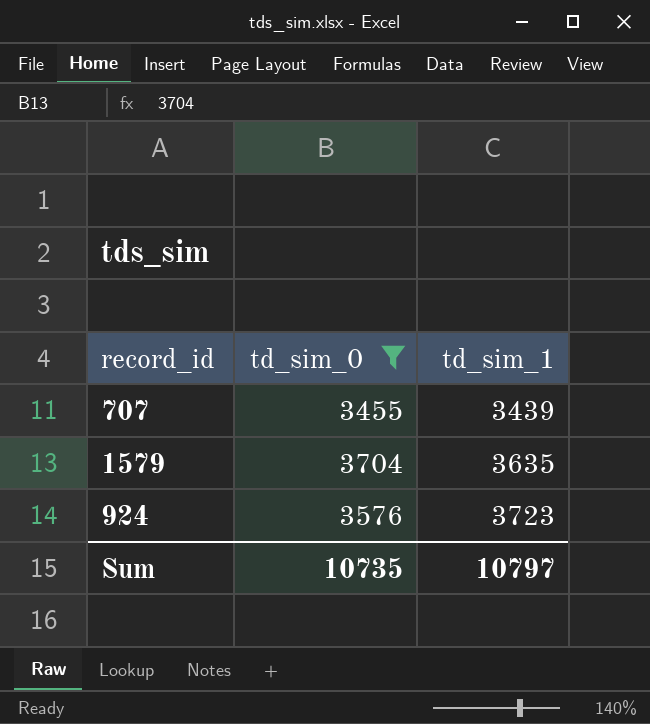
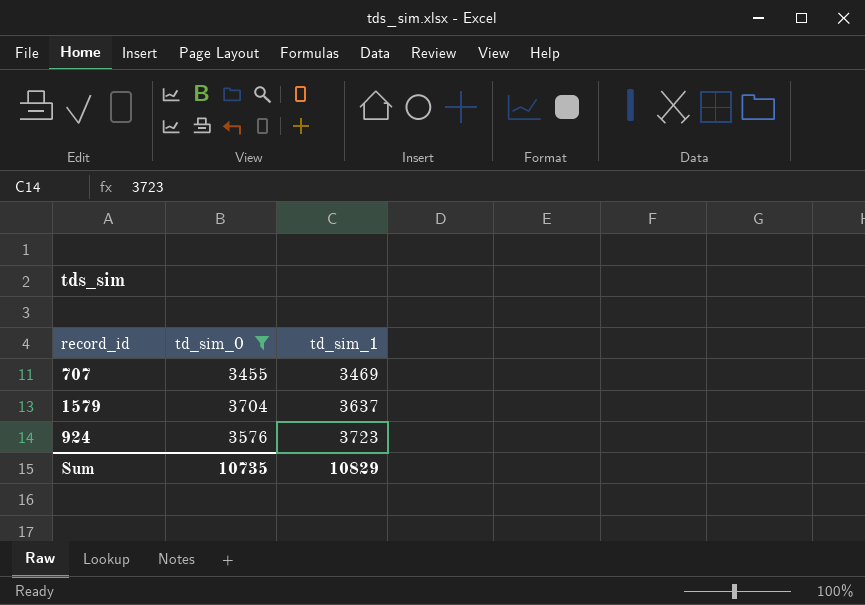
707 | td_sim_1: 3439 -> 3469
1579 | td_sim_1: 3635 -> 3637
Sum | td_sim_1: 10797 -> 10829

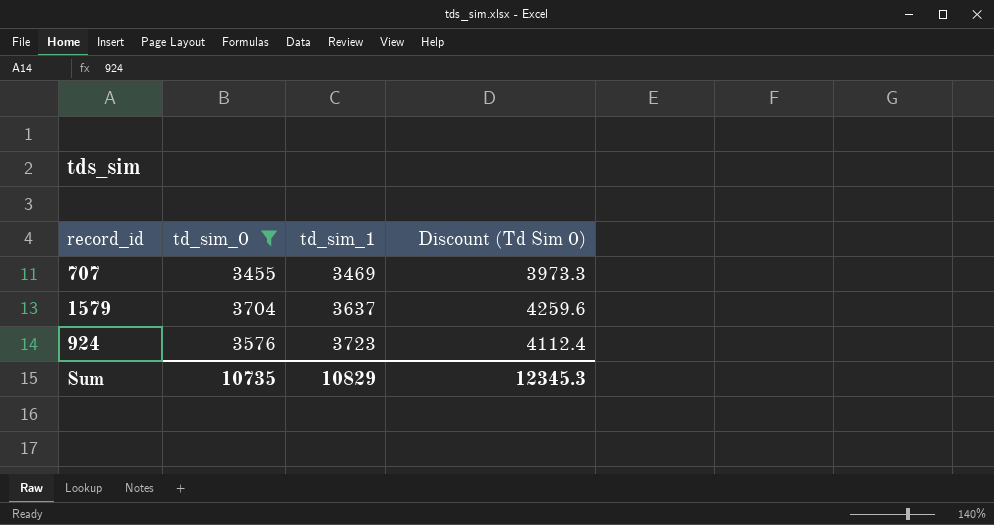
column Discount (Td Sim 0) | formula: none -> [td_sim_0] * 1.15

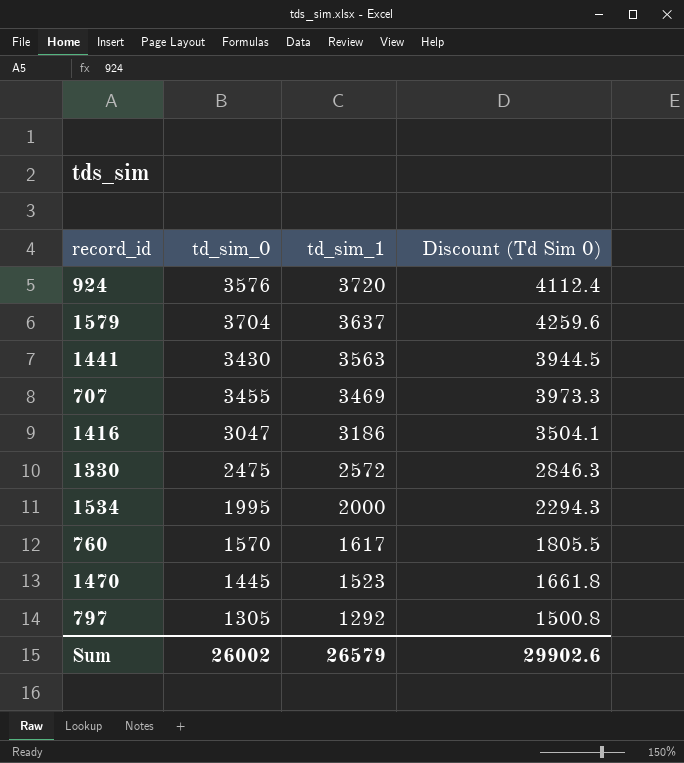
filter: td_sim_0 >= 3455 -> none
row order: td_sim_1 ascending -> td_sim_1 descending
924 | td_sim_1: 3723 -> 3720
Sum | td_sim_0: 10735 -> 26002
Sum | td_sim_1: 10829 -> 26579
Sum | Discount (Td Sim 0): 12345.3 -> 29902.6

